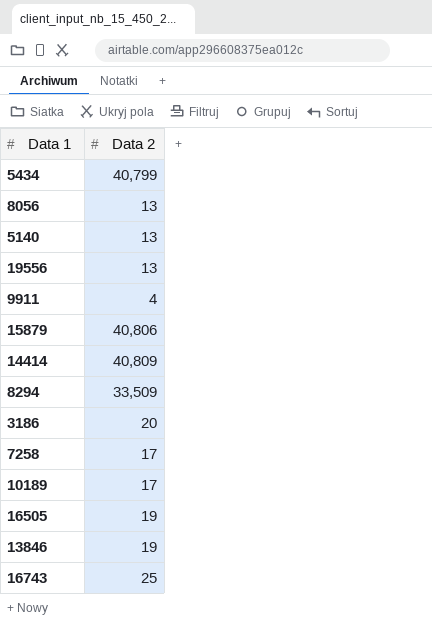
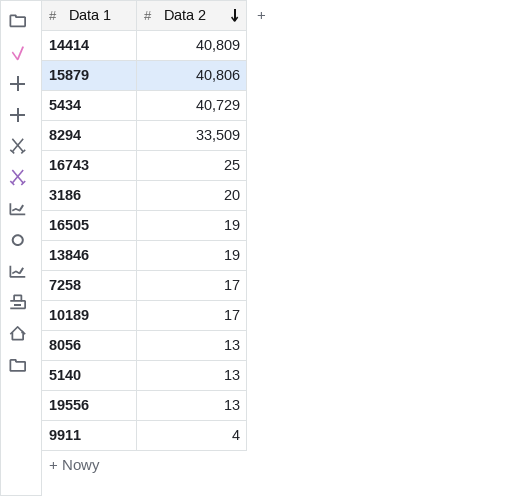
row order: none -> Data 2 descending
5434 | Data 2: 40,799 -> 40,729

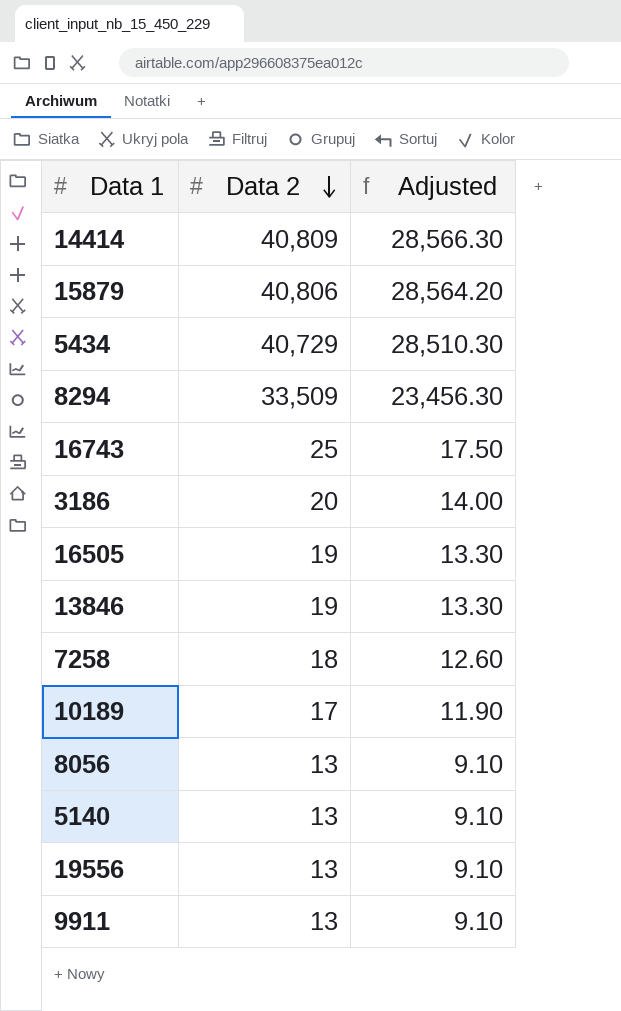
column Adjusted | formula: none -> [Data 2] * 0.7
7258 | Data 2: 17 -> 18
9911 | Data 2: 4 -> 13

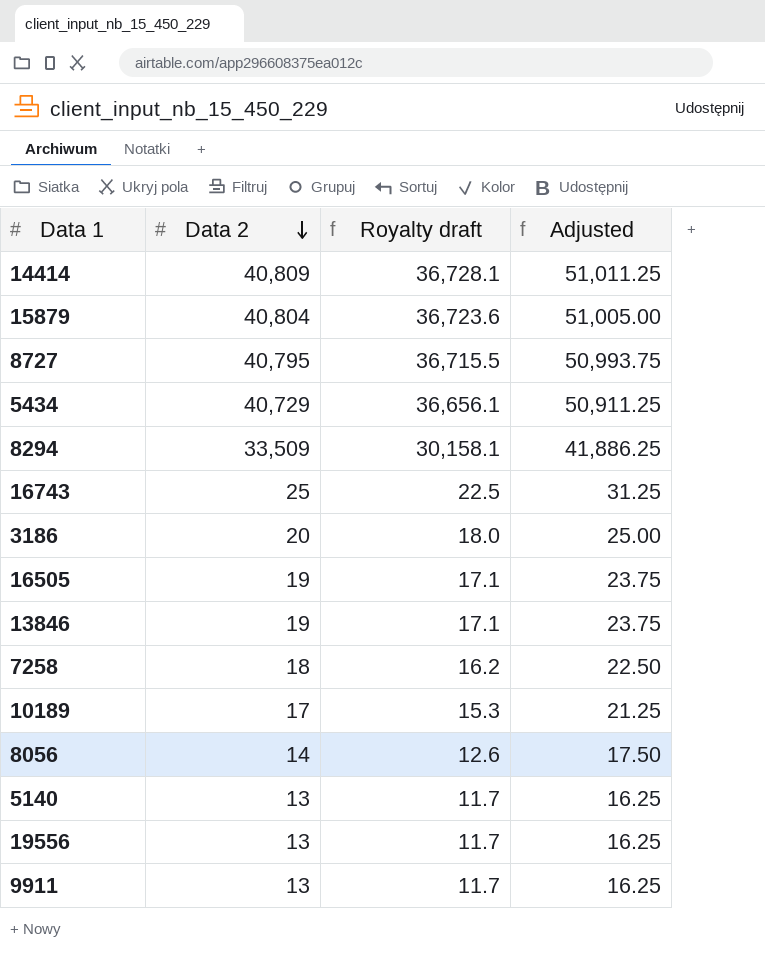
column Royalty draft | formula: none -> [Data 2] * 0.9
column Adjusted | formula: [Data 2] * 0.7 -> [Data 2] * 1.25
15879 | Data 2: 40,806 -> 40,804
row 8727: none -> 40,795 | 36,715.5 | 50,993.75
8056 | Data 2: 13 -> 14

